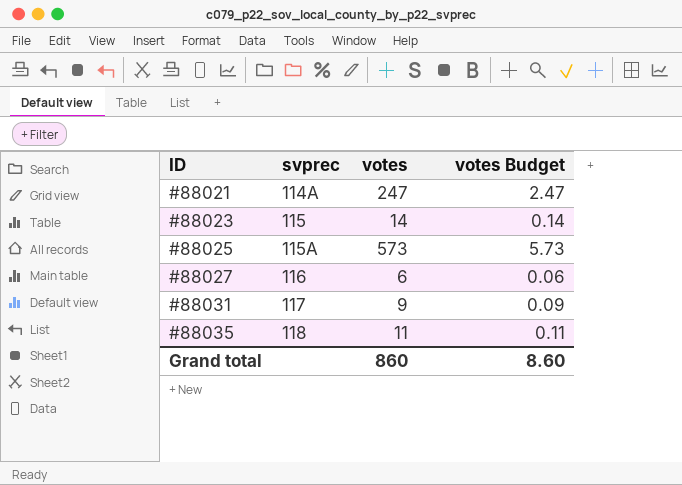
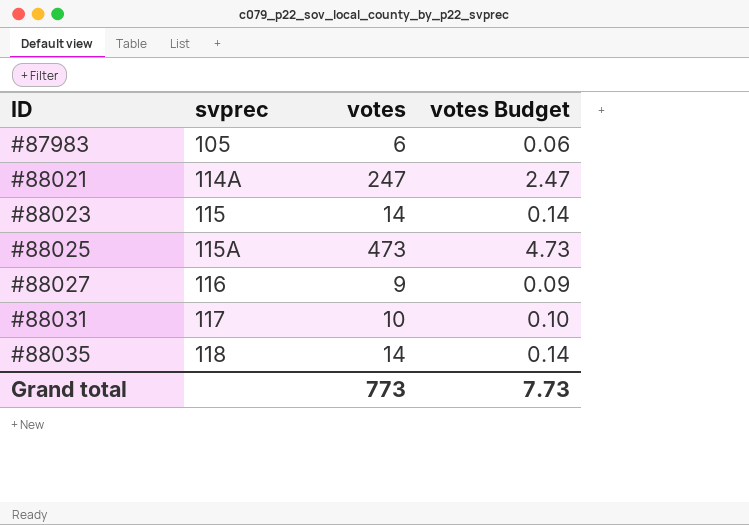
row #87983: none -> 105 | 6 | 0.06
#88025 | votes: 573 -> 473
#88025 | votes Budget: 5.73 -> 4.73
#88027 | votes: 6 -> 9
#88027 | votes Budget: 0.06 -> 0.09
#88031 | votes: 9 -> 10
#88031 | votes Budget: 0.09 -> 0.10
#88035 | votes: 11 -> 14
#88035 | votes Budget: 0.11 -> 0.14
Grand total | votes: 860 -> 773
Grand total | votes Budget: 8.60 -> 7.73

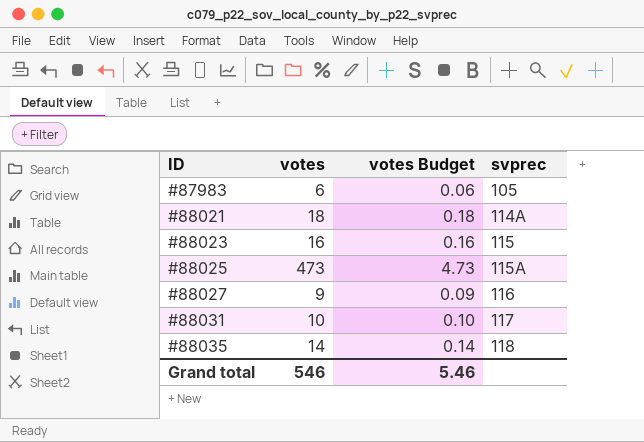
column svprec | position: 2 -> 4
#88021 | votes: 247 -> 18
#88021 | votes Budget: 2.47 -> 0.18
#88023 | votes: 14 -> 16
#88023 | votes Budget: 0.14 -> 0.16
Grand total | votes: 773 -> 546
Grand total | votes Budget: 7.73 -> 5.46

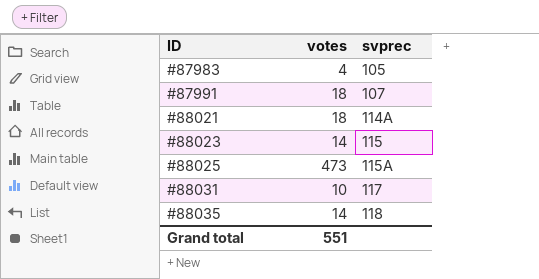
column votes Budget | formula: [votes] * 0.01 -> none
row #88027: 9 | 0.09 | 116 -> none
#87983 | votes: 6 -> 4
row #87991: none -> 18 | 107
#88023 | votes: 16 -> 14
Grand total | votes: 546 -> 551

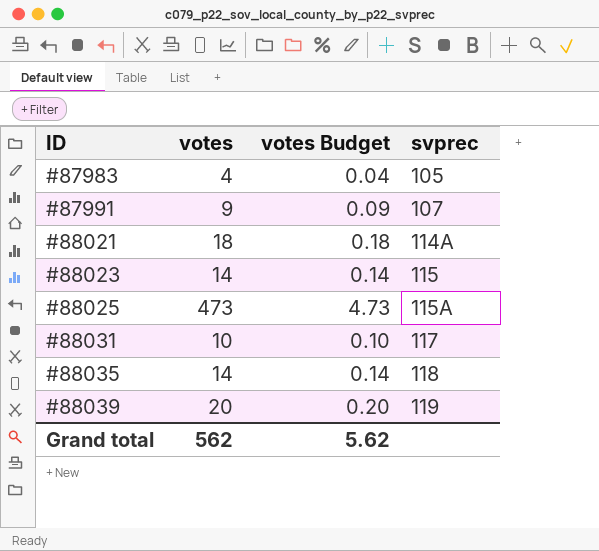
column votes Budget | formula: none -> [votes] * 0.01
#87991 | votes: 18 -> 9
row #88039: none -> 20 | 0.20 | 119
Grand total | votes: 551 -> 562

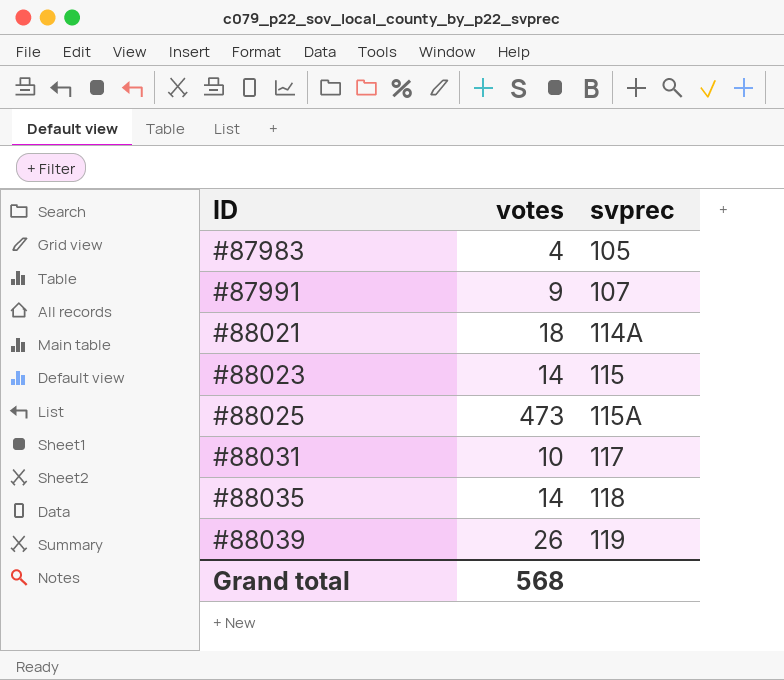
column votes Budget | formula: [votes] * 0.01 -> none
#88039 | votes: 20 -> 26
Grand total | votes: 562 -> 568

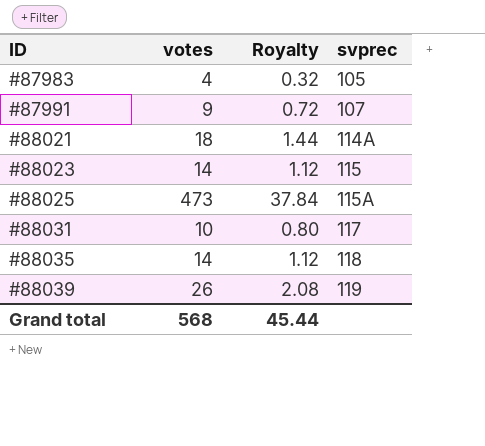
column Royalty | formula: none -> [votes] * 0.08

